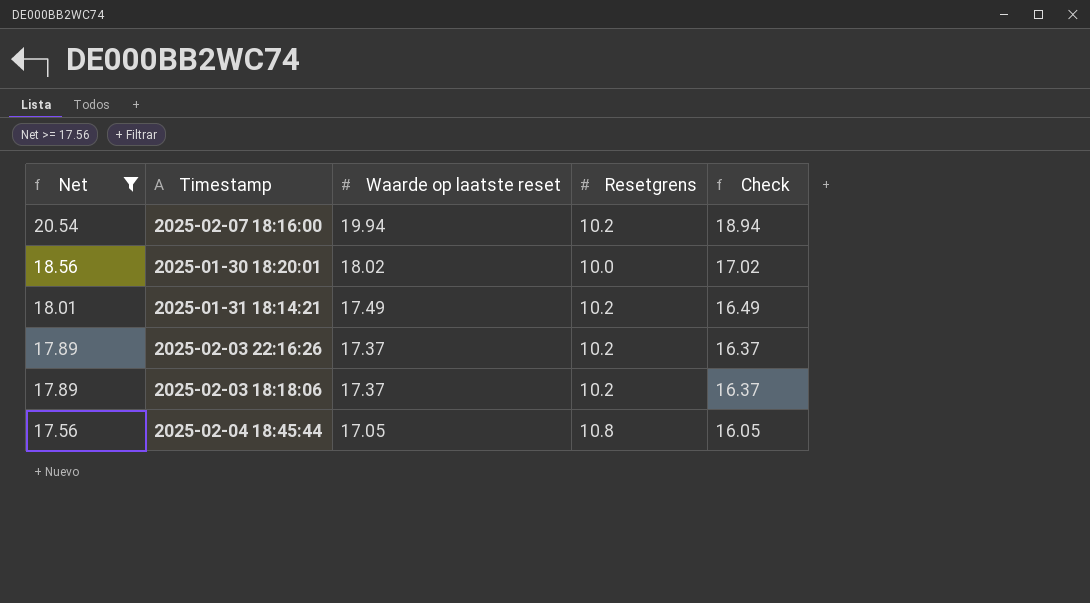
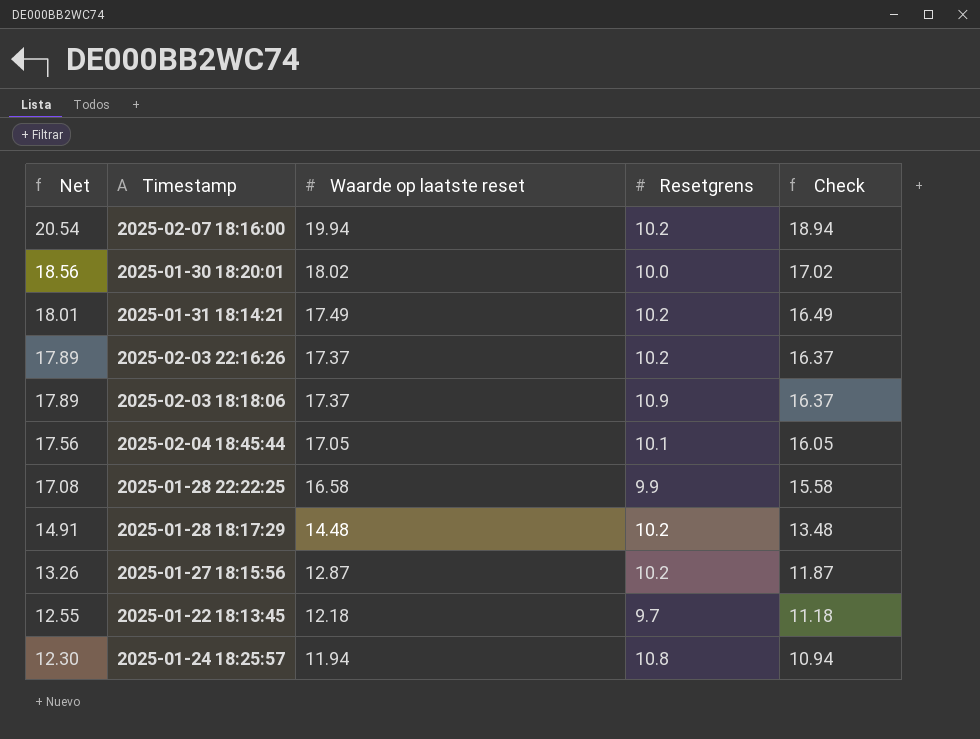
filter: Net >= 17.56 -> none
2025-02-03 18:18:06 | Resetgrens: 10.2 -> 10.9
2025-02-04 18:45:44 | Resetgrens: 10.8 -> 10.1

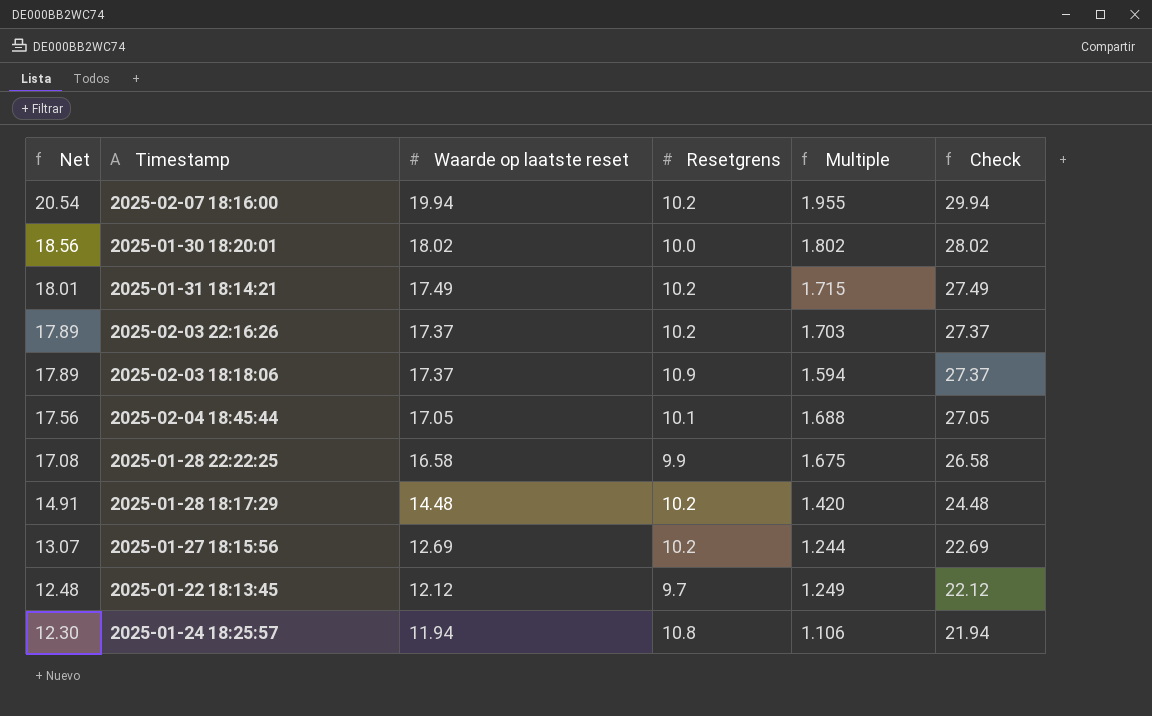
column Multiple | formula: none -> [Waarde op laatste reset] / [Resetgrens]
column Check | formula: [Waarde op laatste reset] - 1 -> [Waarde op laatste reset] + 10
2025-01-27 18:15:56 | Net: 13.26 -> 13.07
2025-01-27 18:15:56 | Waarde op laatste reset: 12.87 -> 12.69
2025-01-22 18:13:45 | Net: 12.55 -> 12.48
2025-01-22 18:13:45 | Waarde op laatste reset: 12.18 -> 12.12

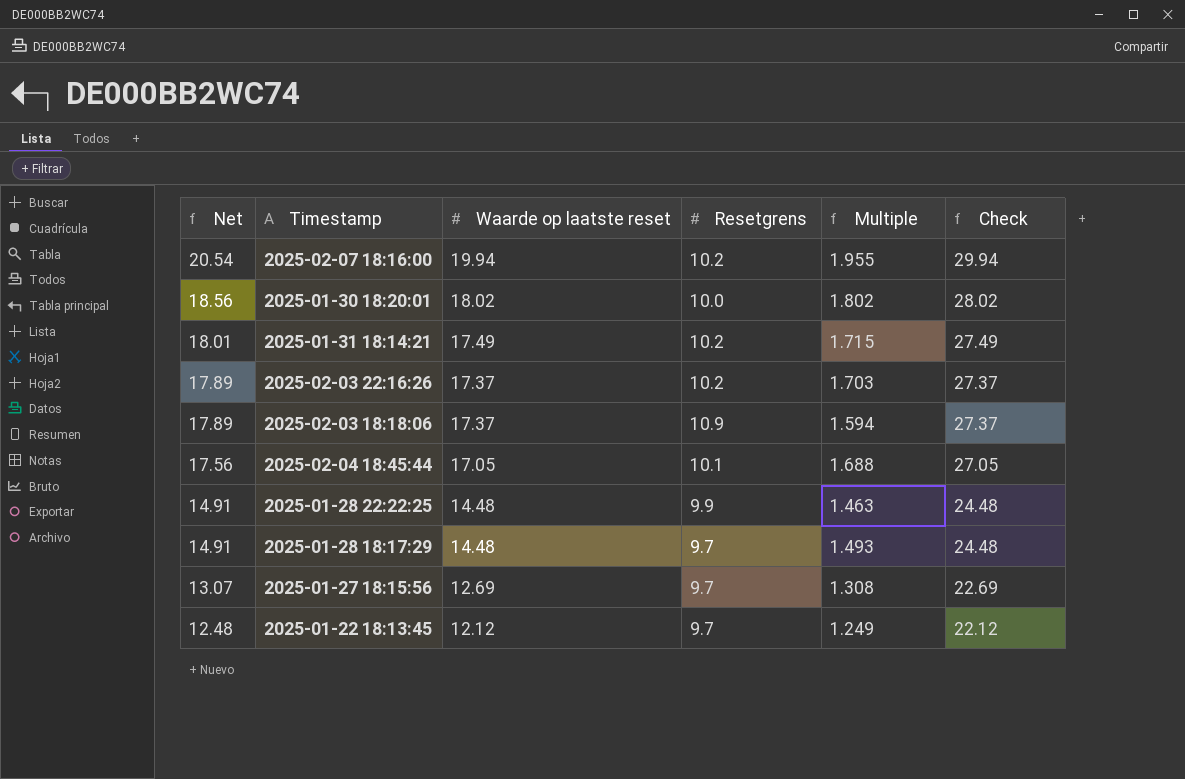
row 2025-01-24 18:25:57: 12.30 | 11.94 | 10.8 | 1.106 | 21.94 -> none
2025-01-28 22:22:25 | Net: 17.08 -> 14.91
2025-01-28 22:22:25 | Waarde op laatste reset: 16.58 -> 14.48
2025-01-28 22:22:25 | Multiple: 1.675 -> 1.463
2025-01-28 22:22:25 | Check: 26.58 -> 24.48
2025-01-28 18:17:29 | Resetgrens: 10.2 -> 9.7
2025-01-28 18:17:29 | Multiple: 1.420 -> 1.493
2025-01-27 18:15:56 | Resetgrens: 10.2 -> 9.7
2025-01-27 18:15:56 | Multiple: 1.244 -> 1.308

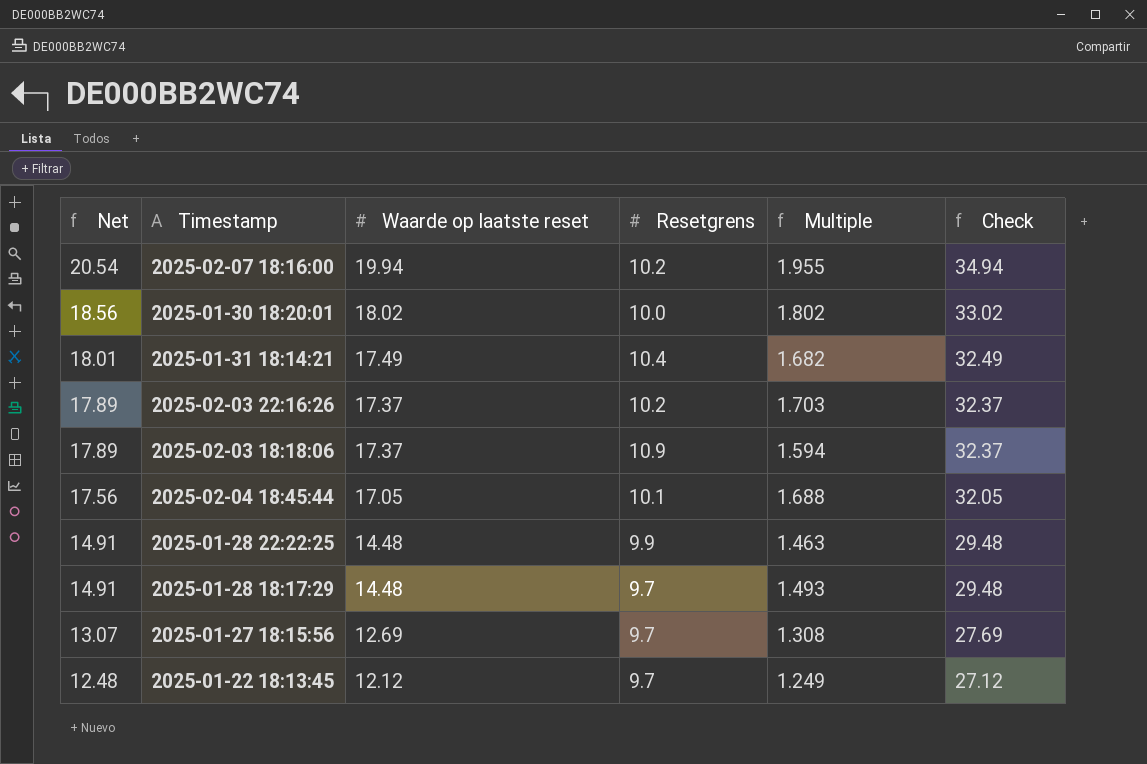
column Check | formula: [Waarde op laatste reset] + 10 -> [Waarde op laatste reset] + 15
2025-01-31 18:14:21 | Resetgrens: 10.2 -> 10.4
2025-01-31 18:14:21 | Multiple: 1.715 -> 1.682

